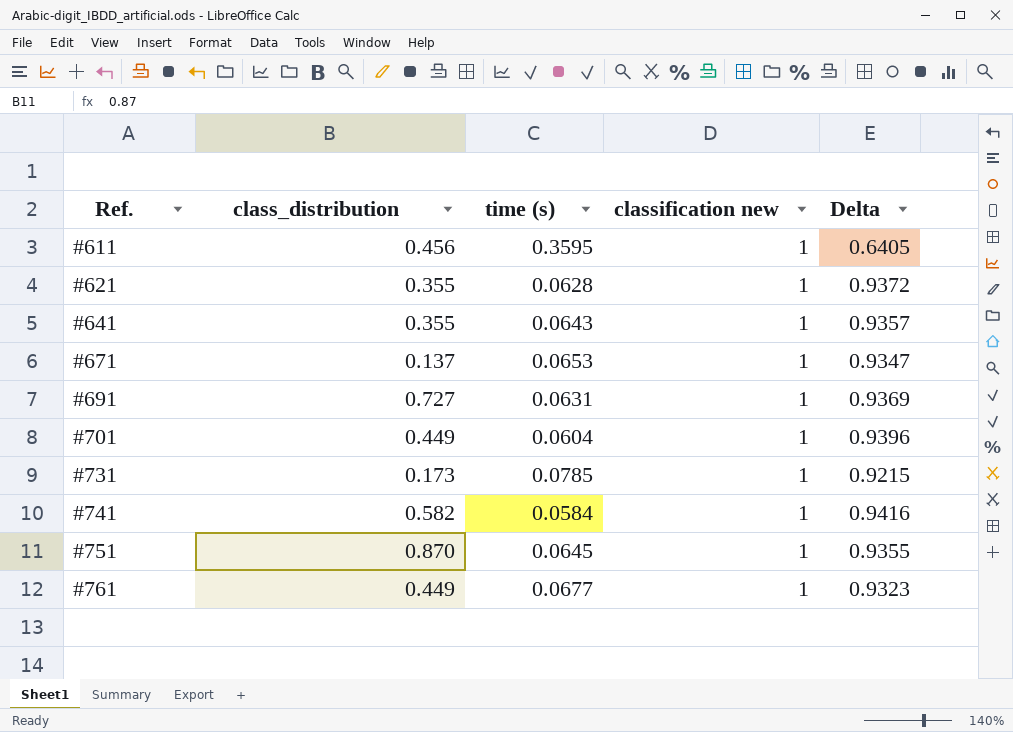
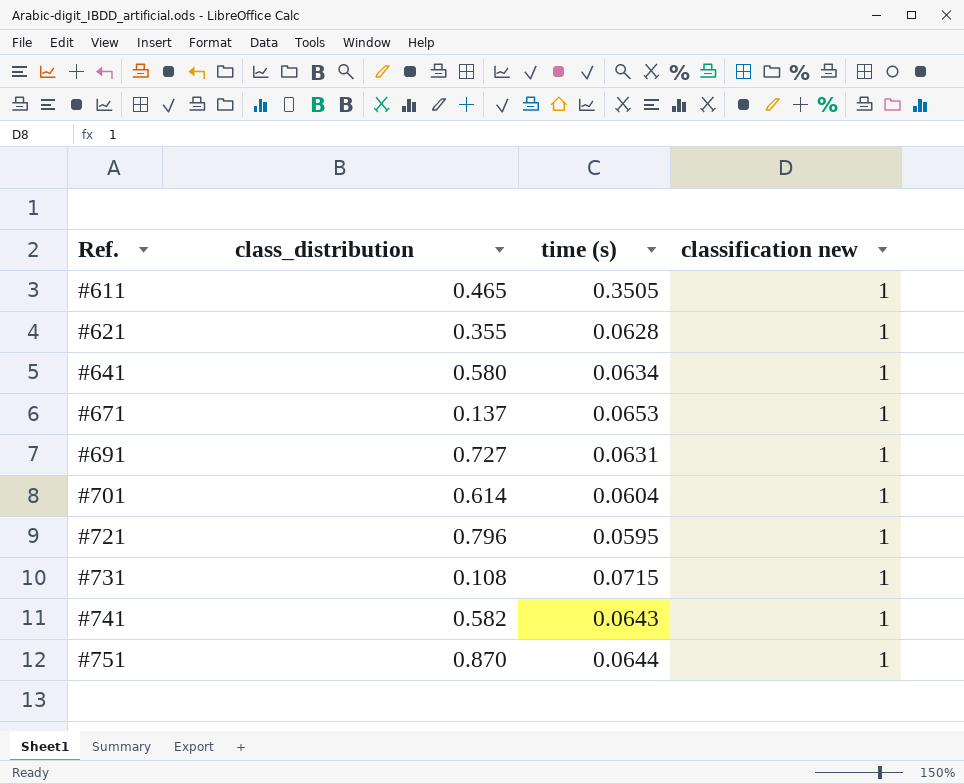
column Delta | formula: [classification new] - [time (s)] -> none
row #761: 0.449 | 0.0677 | 1 | 0.9323 -> none
#611 | class_distribution: 0.456 -> 0.465
#611 | time (s): 0.3595 -> 0.3505
#641 | class_distribution: 0.355 -> 0.580
#641 | time (s): 0.0643 -> 0.0634
#701 | class_distribution: 0.449 -> 0.614
row #721: none -> 0.796 | 0.0595 | 1
#731 | class_distribution: 0.173 -> 0.108
#731 | time (s): 0.0785 -> 0.0715
#741 | time (s): 0.0584 -> 0.0643
#751 | time (s): 0.0645 -> 0.0644

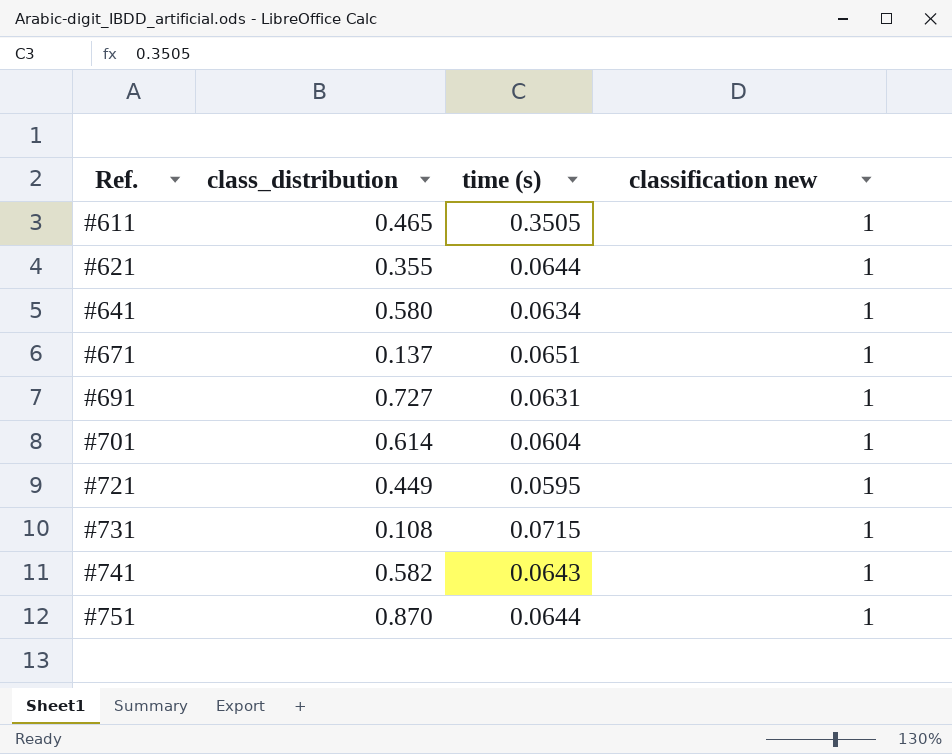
#621 | time (s): 0.0628 -> 0.0644
#671 | time (s): 0.0653 -> 0.0651
#721 | class_distribution: 0.796 -> 0.449

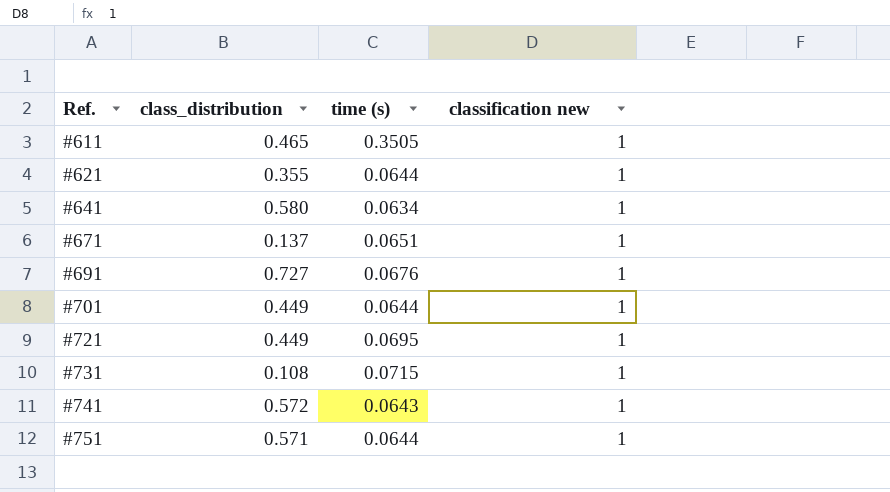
#691 | time (s): 0.0631 -> 0.0676
#701 | class_distribution: 0.614 -> 0.449
#701 | time (s): 0.0604 -> 0.0644
#721 | time (s): 0.0595 -> 0.0695
#741 | class_distribution: 0.582 -> 0.572
#751 | class_distribution: 0.870 -> 0.571

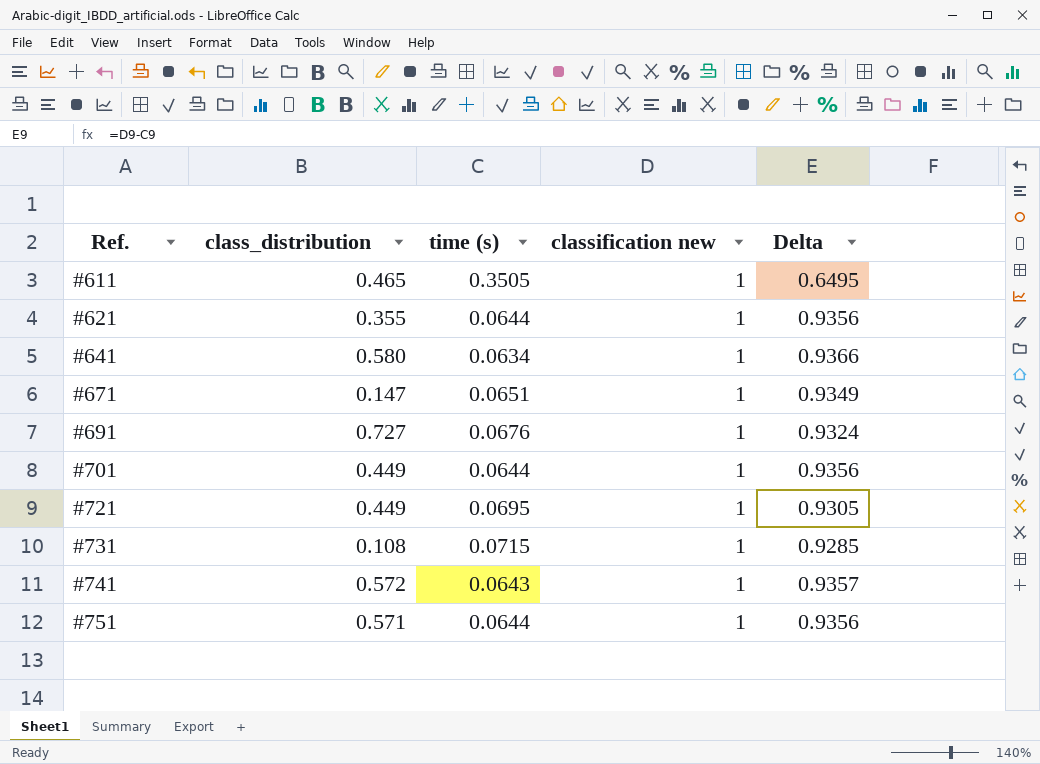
column Delta | formula: none -> [classification new] - [time (s)]
#671 | class_distribution: 0.137 -> 0.147

